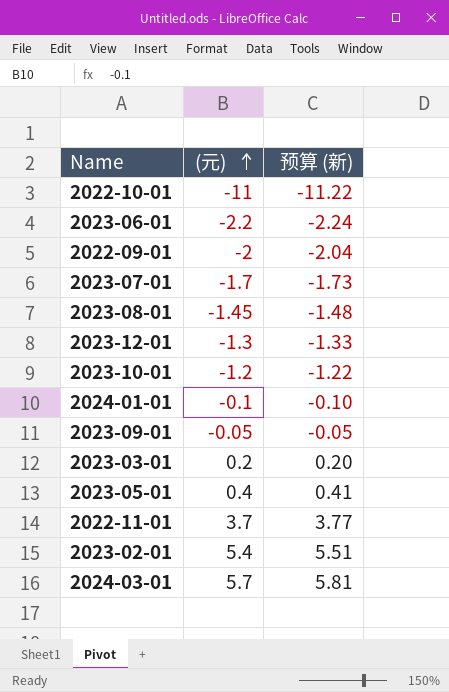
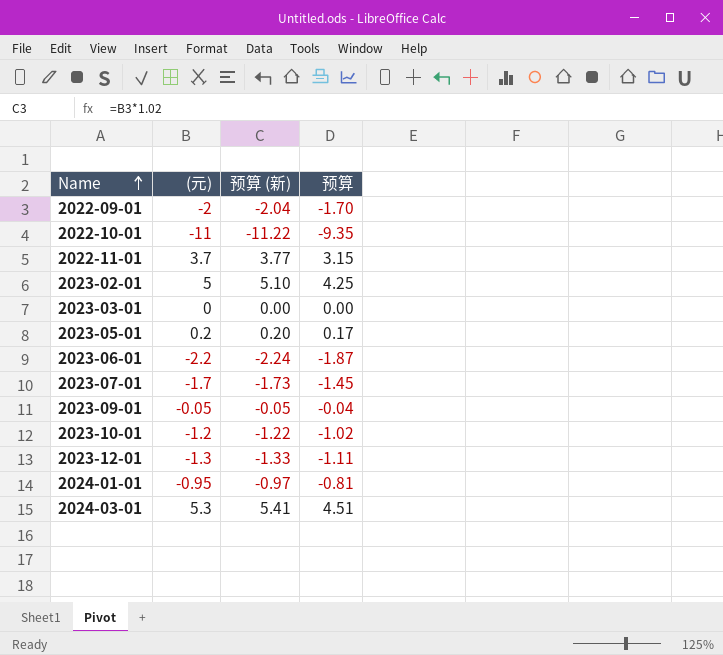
row order: (元) ascending -> Name ascending
column 预算 | formula: none -> [(元)] * 0.85
row 2023-08-01: -1.45 | -1.48 -> none
2023-02-01 | (元): 5.4 -> 5
2023-02-01 | 预算 (新): 5.51 -> 5.10
2023-03-01 | (元): 0.2 -> 0
2023-03-01 | 预算 (新): 0.20 -> 0.00
2023-05-01 | (元): 0.4 -> 0.2
2023-05-01 | 预算 (新): 0.41 -> 0.20
2024-01-01 | (元): -0.1 -> -0.95
2024-01-01 | 预算 (新): -0.10 -> -0.97
2024-03-01 | (元): 5.7 -> 5.3
2024-03-01 | 预算 (新): 5.81 -> 5.41

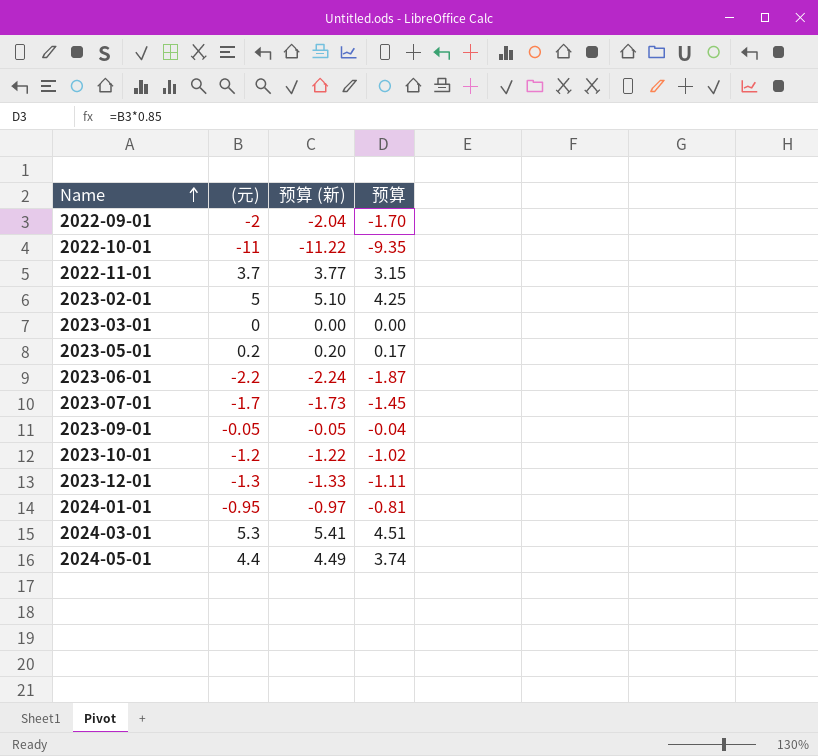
row 2024-05-01: none -> 4.4 | 4.49 | 3.74

